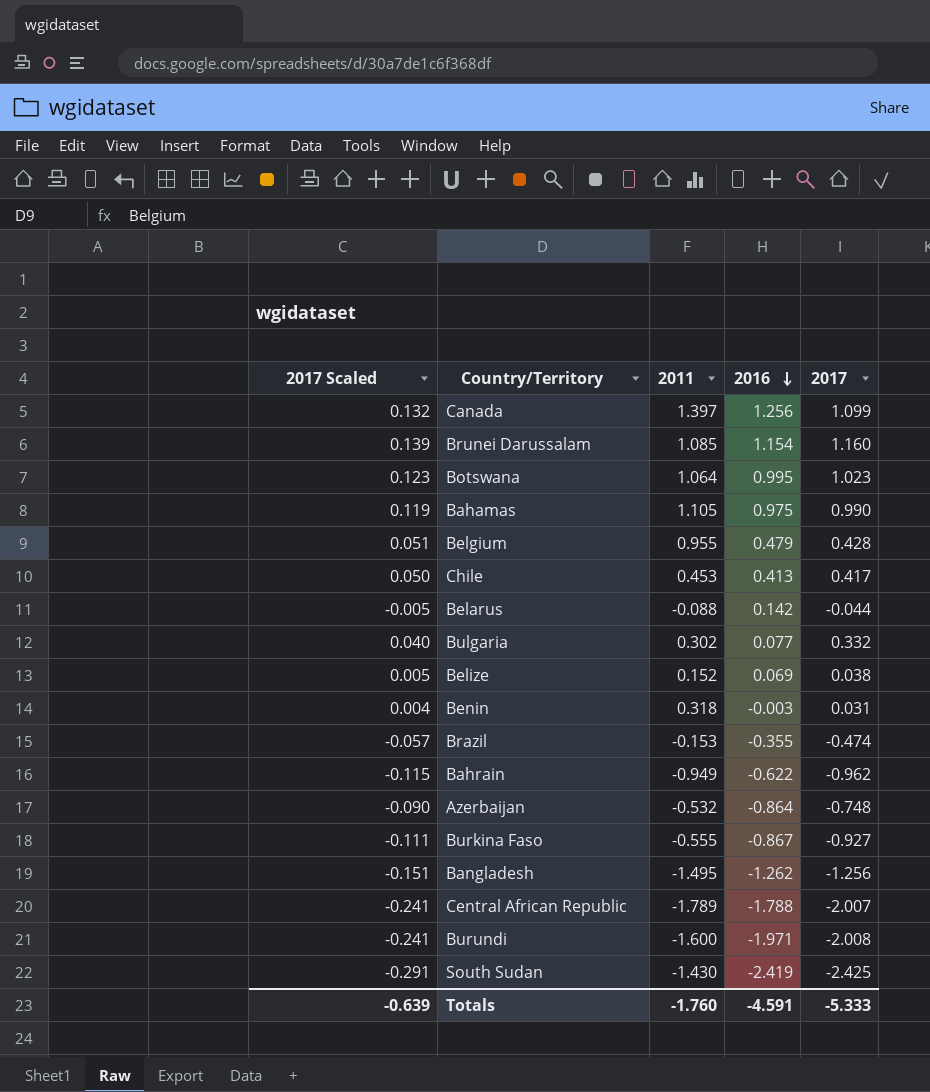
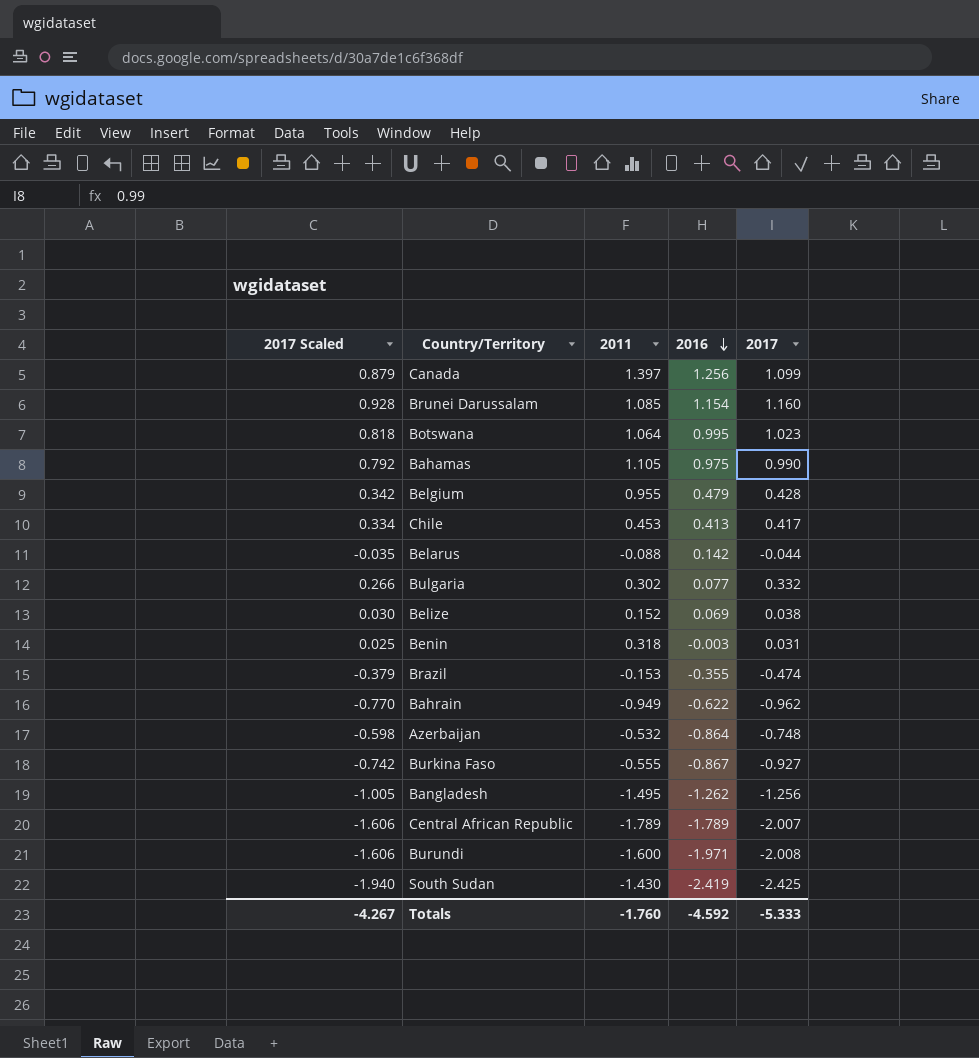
column 2017 Scaled | formula: [2017] * 0.12 -> [2017] * 0.8
Central African Republic | 2016: -1.788 -> -1.789
Totals | 2017 Scaled: -0.639 -> -4.267
Totals | 2016: -4.591 -> -4.592

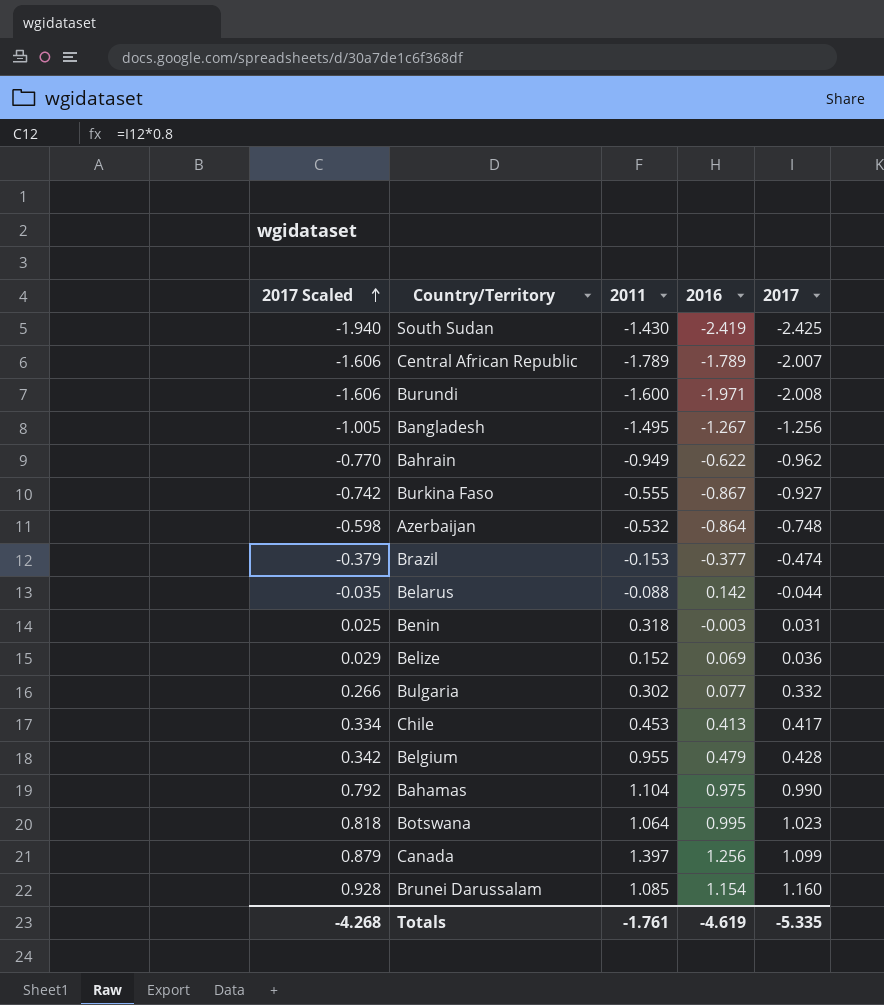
row order: 2016 descending -> 2017 Scaled ascending
Bangladesh | 2016: -1.262 -> -1.267
Brazil | 2016: -0.355 -> -0.377
Belize | 2017 Scaled: 0.030 -> 0.029
Belize | 2017: 0.038 -> 0.036
Bahamas | 2011: 1.105 -> 1.104
Totals | 2017 Scaled: -4.267 -> -4.268
Totals | 2011: -1.760 -> -1.761
Totals | 2016: -4.592 -> -4.619
Totals | 2017: -5.333 -> -5.335

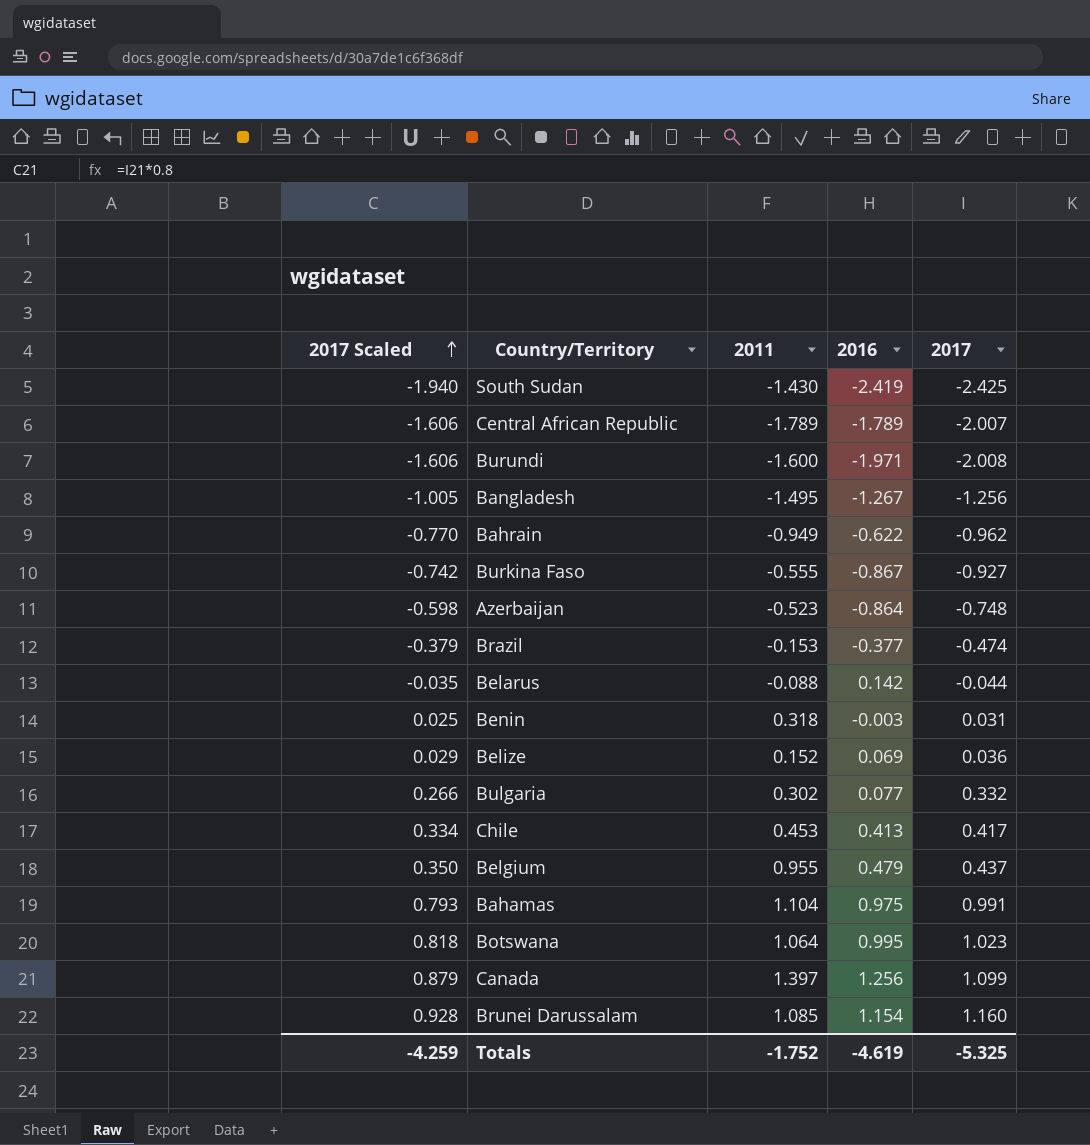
Azerbaijan | 2011: -0.532 -> -0.523
Belgium | 2017 Scaled: 0.342 -> 0.350
Belgium | 2017: 0.428 -> 0.437
Bahamas | 2017 Scaled: 0.792 -> 0.793
Bahamas | 2017: 0.990 -> 0.991
Totals | 2017 Scaled: -4.268 -> -4.259
Totals | 2011: -1.761 -> -1.752
Totals | 2017: -5.335 -> -5.325

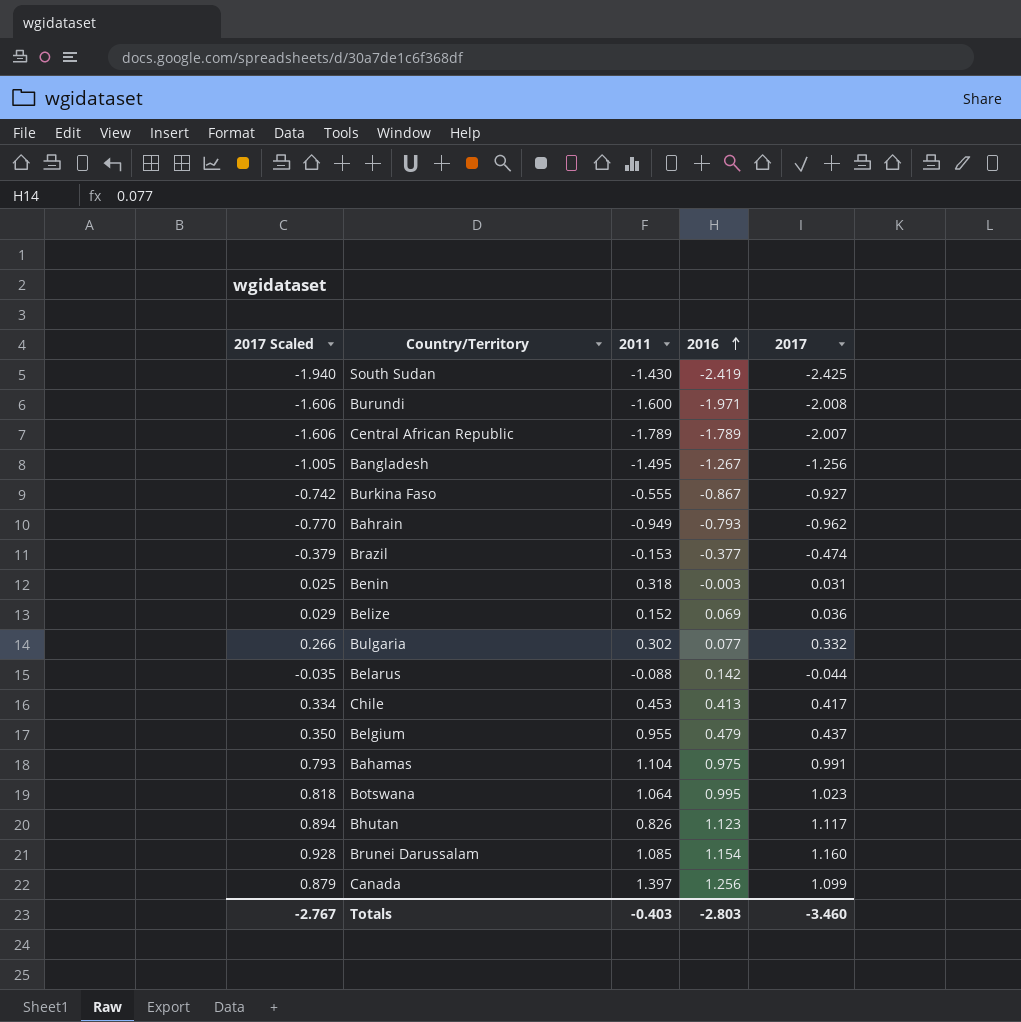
row order: 2017 Scaled ascending -> 2016 ascending
row Azerbaijan: -0.598 | -0.523 | -0.864 | -0.748 -> none
Bahrain | 2016: -0.622 -> -0.793
row Bhutan: none -> 0.894 | 0.826 | 1.123 | 1.117
Totals | 2017 Scaled: -4.259 -> -2.767
Totals | 2011: -1.752 -> -0.403
Totals | 2016: -4.619 -> -2.803
Totals | 2017: -5.325 -> -3.460

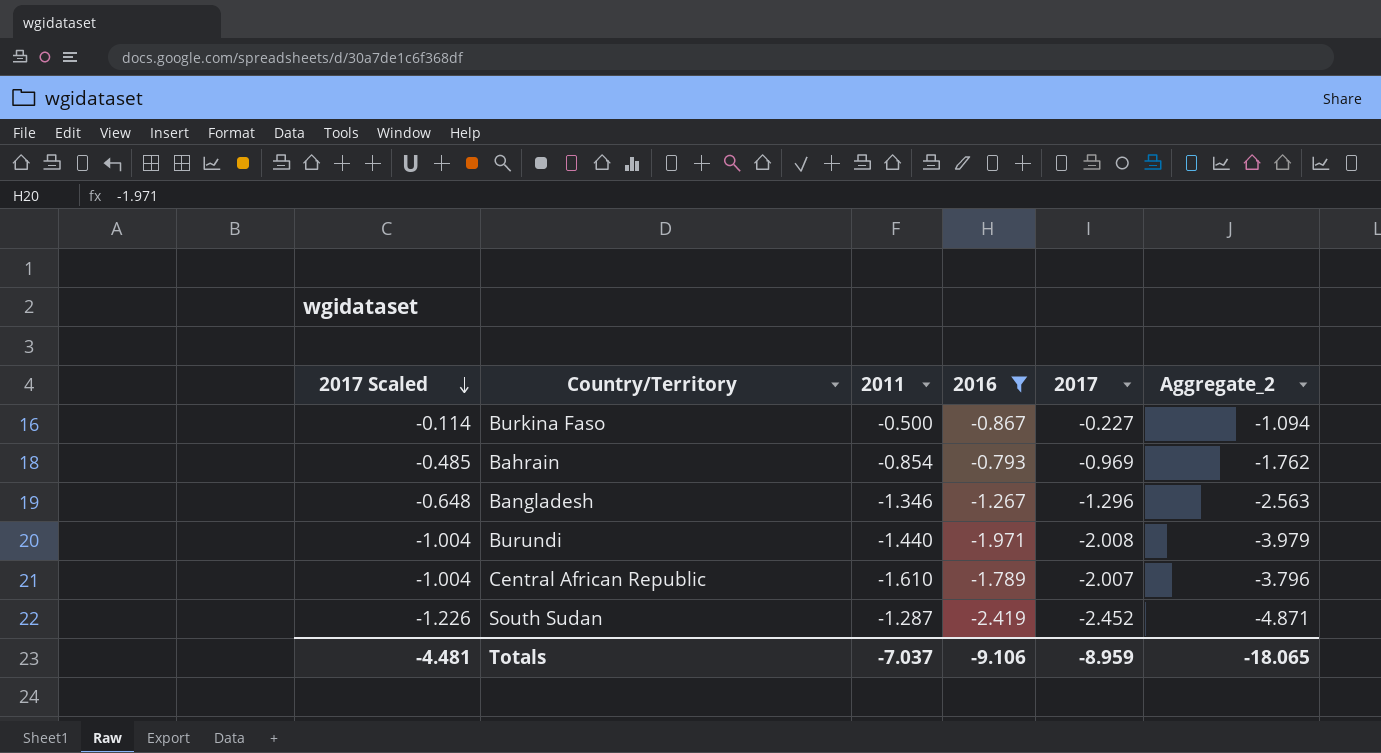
filter: none -> 2016 <= -0.793
row order: 2016 ascending -> 2017 Scaled descending
column 2017 Scaled | formula: [2017] * 0.8 -> [2017] * 0.5
column Aggregate_2 | formula: none -> [2016] + [2017]
Burkina Faso | 2011: -0.555 -> -0.500
Burkina Faso | 2017: -0.927 -> -0.227
Bahrain | 2011: -0.949 -> -0.854
Bahrain | 2017: -0.962 -> -0.969
Bangladesh | 2011: -1.495 -> -1.346
Bangladesh | 2017: -1.256 -> -1.296
Burundi | 2011: -1.600 -> -1.440
Central African Republic | 2011: -1.789 -> -1.610
South Sudan | 2011: -1.430 -> -1.287
South Sudan | 2017: -2.425 -> -2.452
Totals | 2017 Scaled: -2.767 -> -4.481
Totals | 2011: -0.403 -> -7.037
Totals | 2016: -2.803 -> -9.106
Totals | 2017: -3.460 -> -8.959

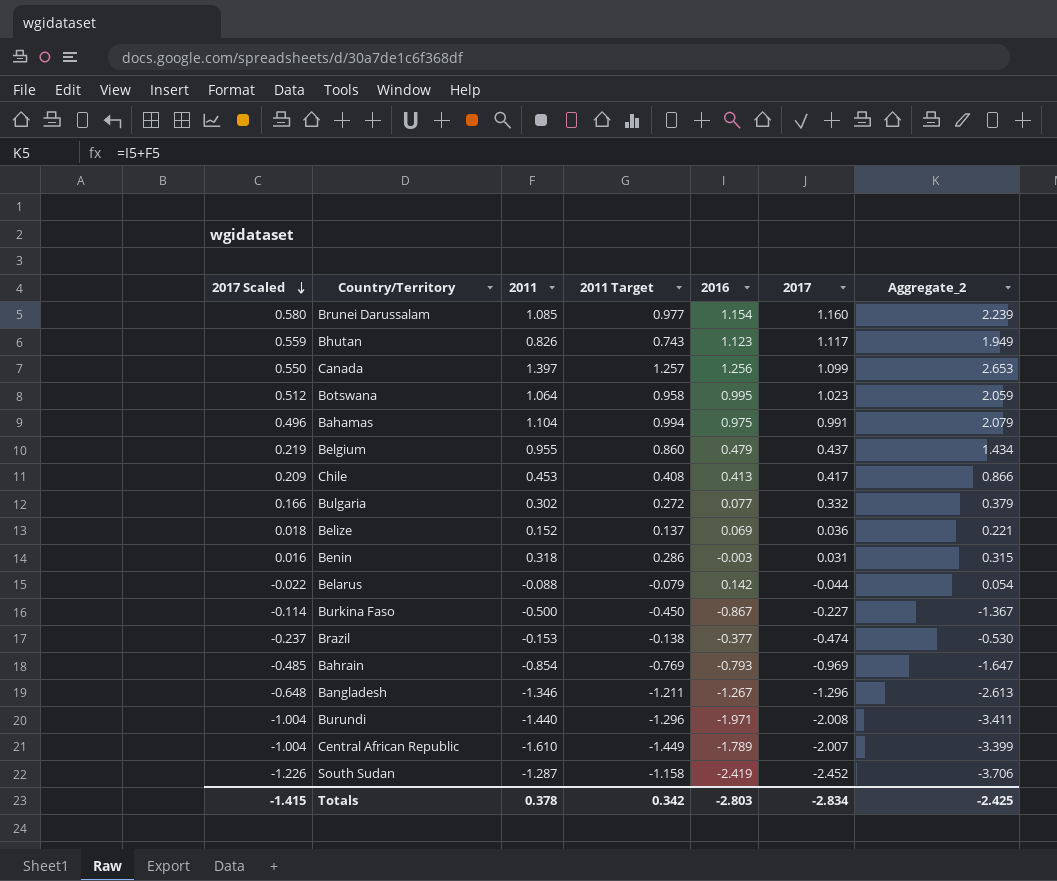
filter: 2016 <= -0.793 -> none
column 2011 Target | formula: none -> [2011] * 0.9
column Aggregate_2 | formula: [2016] + [2017] -> [2011] + [2016]
Totals | 2017 Scaled: -4.481 -> -1.415
Totals | 2011: -7.037 -> 0.378
Totals | 2016: -9.106 -> -2.803
Totals | 2017: -8.959 -> -2.834
Totals | Aggregate_2: -18.065 -> -2.425

